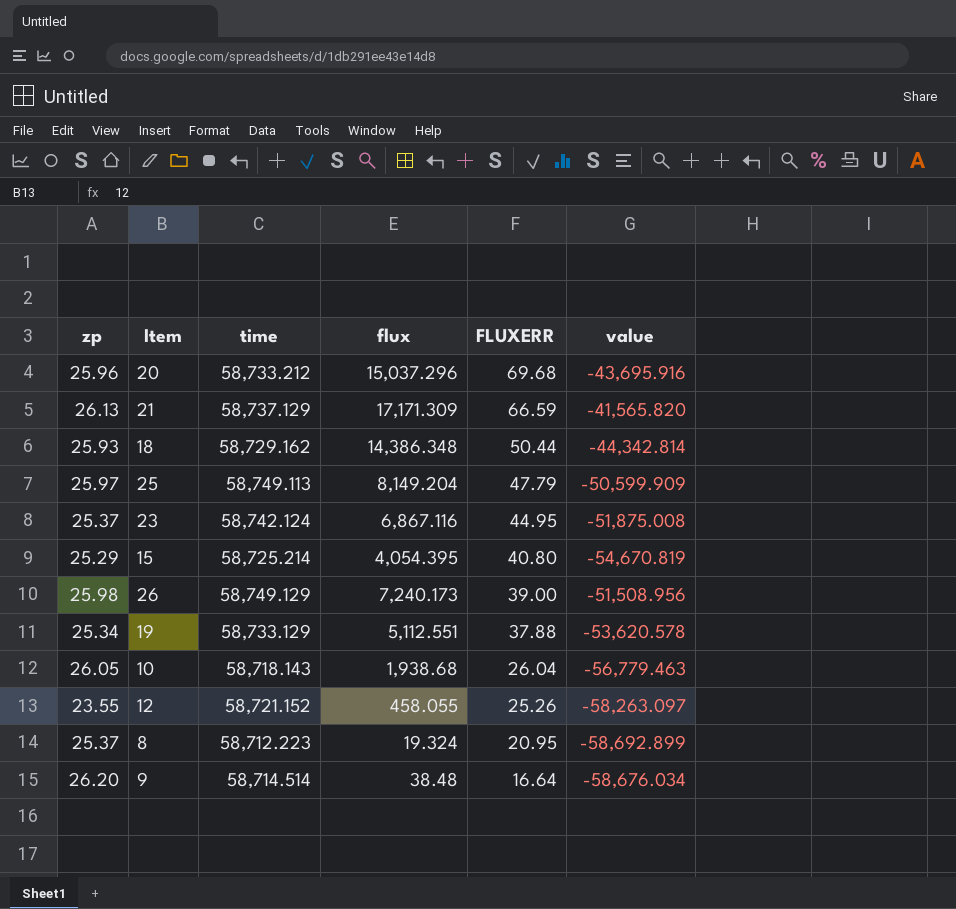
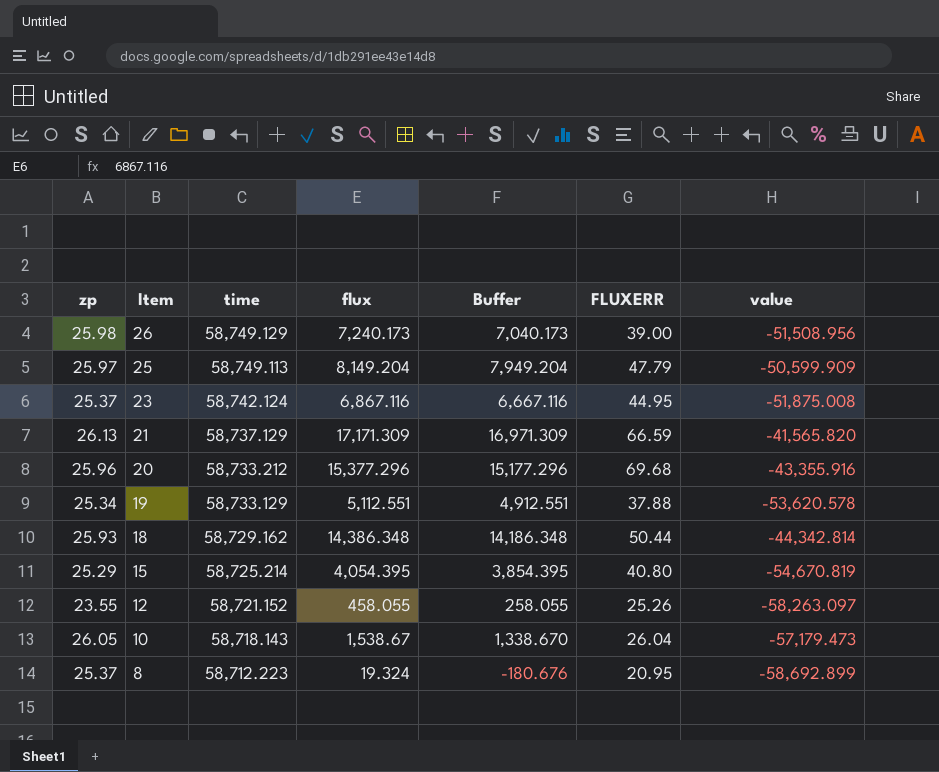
row order: FLUXERR descending -> Item descending
column Buffer | formula: none -> [flux] - 200
row 9: 26.20 | 58,714.514 | 38.48 | 16.64 | -58,676.034 -> none
20 | flux: 15,037.296 -> 15,377.296
20 | value: -43,695.916 -> -43,355.916
10 | flux: 1,938.68 -> 1,538.67
10 | value: -56,779.463 -> -57,179.473

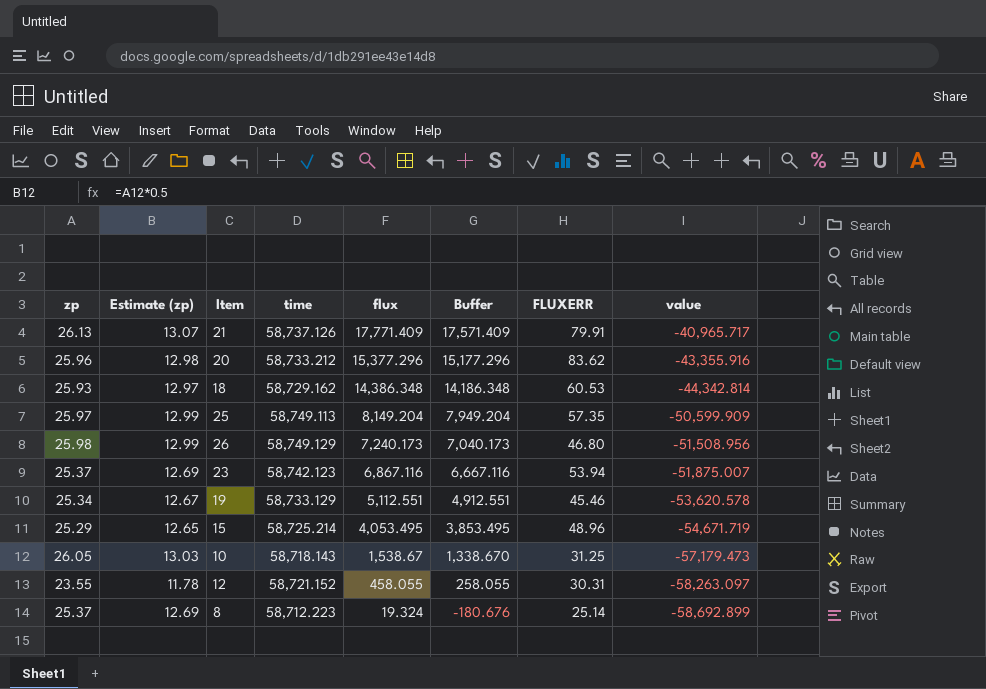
row order: Item descending -> flux descending
column Estimate (zp) | formula: none -> [zp] * 0.5
21 | time: 58,737.129 -> 58,737.126
21 | flux: 17,171.309 -> 17,771.409
21 | Buffer: 16,971.309 -> 17,571.409
21 | FLUXERR: 66.59 -> 79.91
21 | value: -41,565.820 -> -40,965.717
20 | FLUXERR: 69.68 -> 83.62
18 | FLUXERR: 50.44 -> 60.53
25 | FLUXERR: 47.79 -> 57.35
26 | FLUXERR: 39.00 -> 46.80
23 | time: 58,742.124 -> 58,742.123
23 | FLUXERR: 44.95 -> 53.94
23 | value: -51,875.008 -> -51,875.007
19 | FLUXERR: 37.88 -> 45.46
15 | flux: 4,054.395 -> 4,053.495
15 | Buffer: 3,854.395 -> 3,853.495
15 | FLUXERR: 40.80 -> 48.96
15 | value: -54,670.819 -> -54,671.719
10 | FLUXERR: 26.04 -> 31.25
12 | FLUXERR: 25.26 -> 30.31
8 | FLUXERR: 20.95 -> 25.14

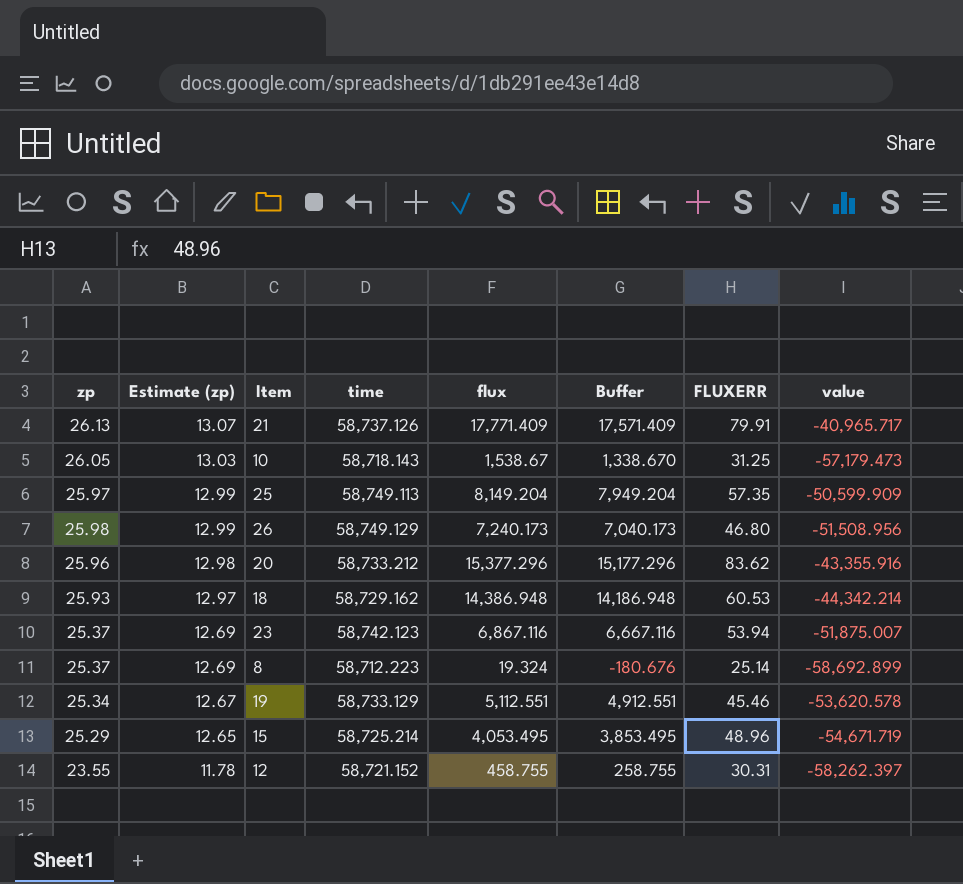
row order: flux descending -> Estimate (zp) descending
18 | flux: 14,386.348 -> 14,386.948
18 | Buffer: 14,186.348 -> 14,186.948
18 | value: -44,342.814 -> -44,342.214
12 | flux: 458.055 -> 458.755
12 | Buffer: 258.055 -> 258.755
12 | value: -58,263.097 -> -58,262.397

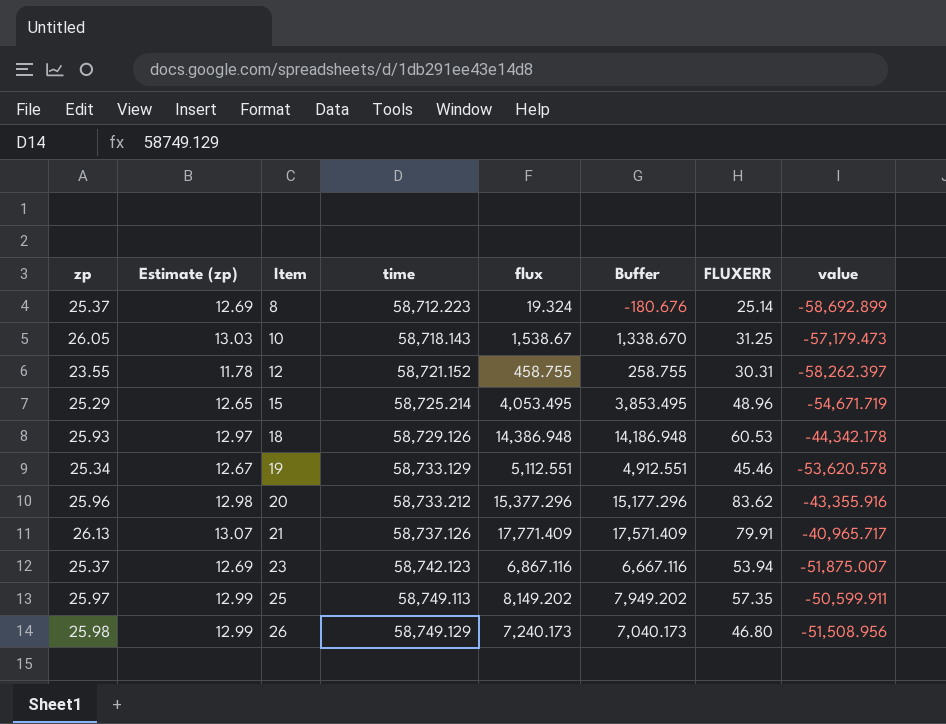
row order: Estimate (zp) descending -> Item ascending
18 | time: 58,729.162 -> 58,729.126
18 | value: -44,342.214 -> -44,342.178
25 | flux: 8,149.204 -> 8,149.202
25 | Buffer: 7,949.204 -> 7,949.202
25 | value: -50,599.909 -> -50,599.911

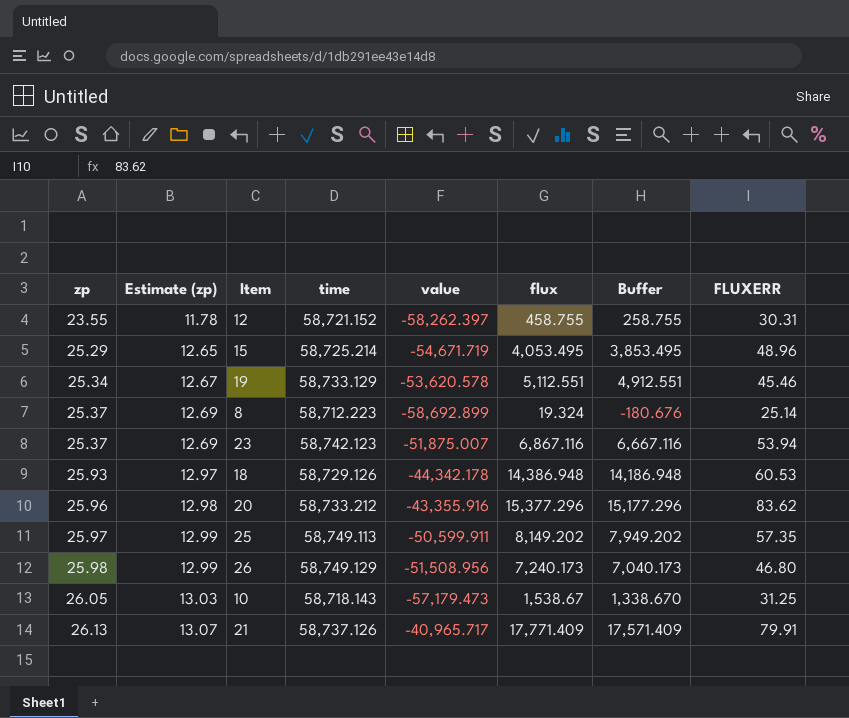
row order: Item ascending -> zp ascending
column value | position: 8 -> 5

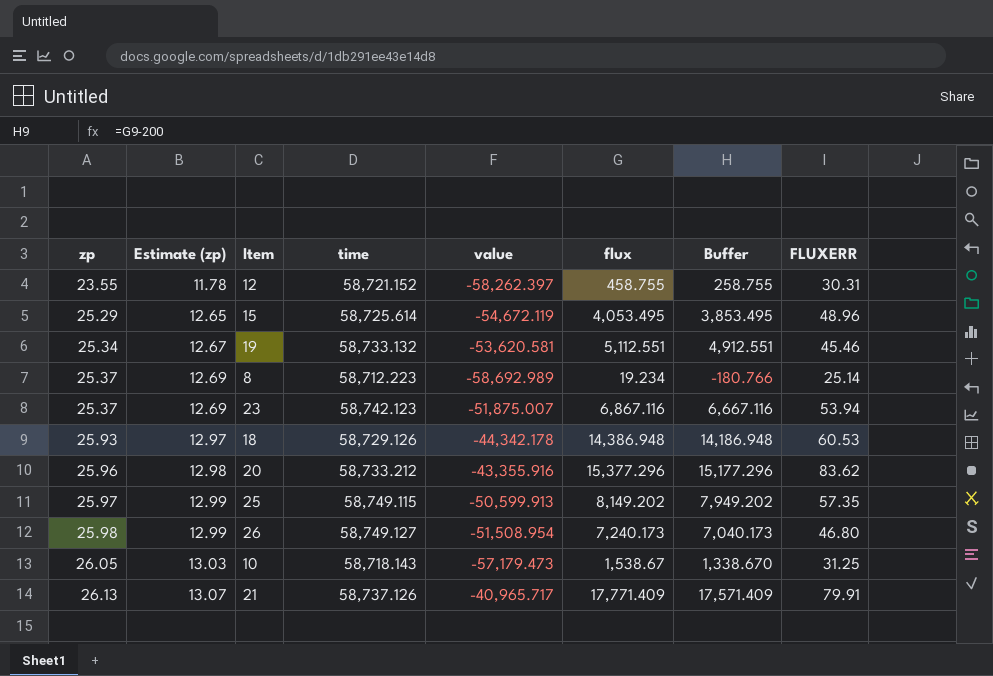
15 | time: 58,725.214 -> 58,725.614
15 | value: -54,671.719 -> -54,672.119
19 | time: 58,733.129 -> 58,733.132
19 | value: -53,620.578 -> -53,620.581
8 | value: -58,692.899 -> -58,692.989
8 | flux: 19.324 -> 19.234
8 | Buffer: -180.676 -> -180.766
25 | time: 58,749.113 -> 58,749.115
25 | value: -50,599.911 -> -50,599.913
26 | time: 58,749.129 -> 58,749.127
26 | value: -51,508.956 -> -51,508.954

